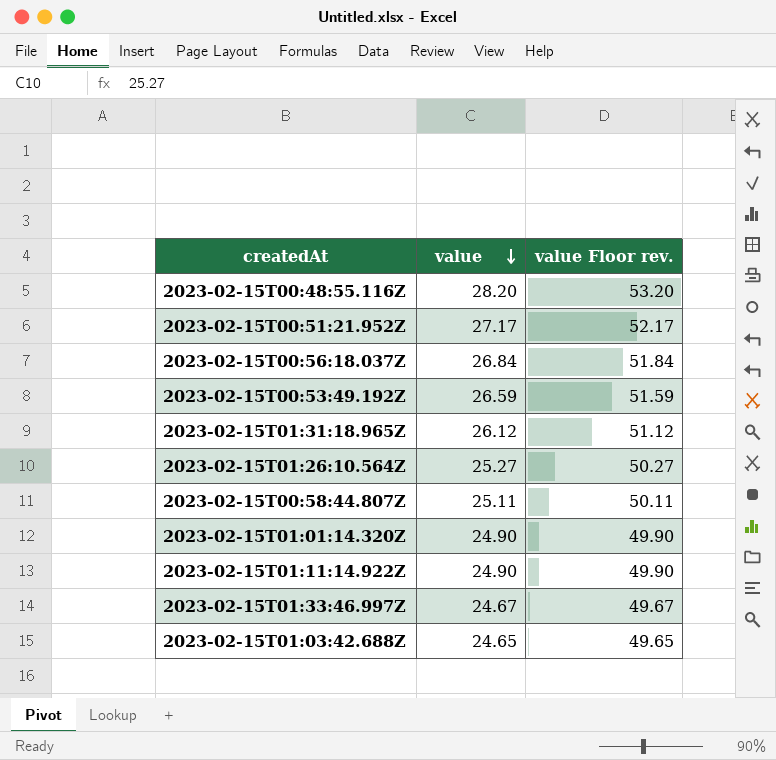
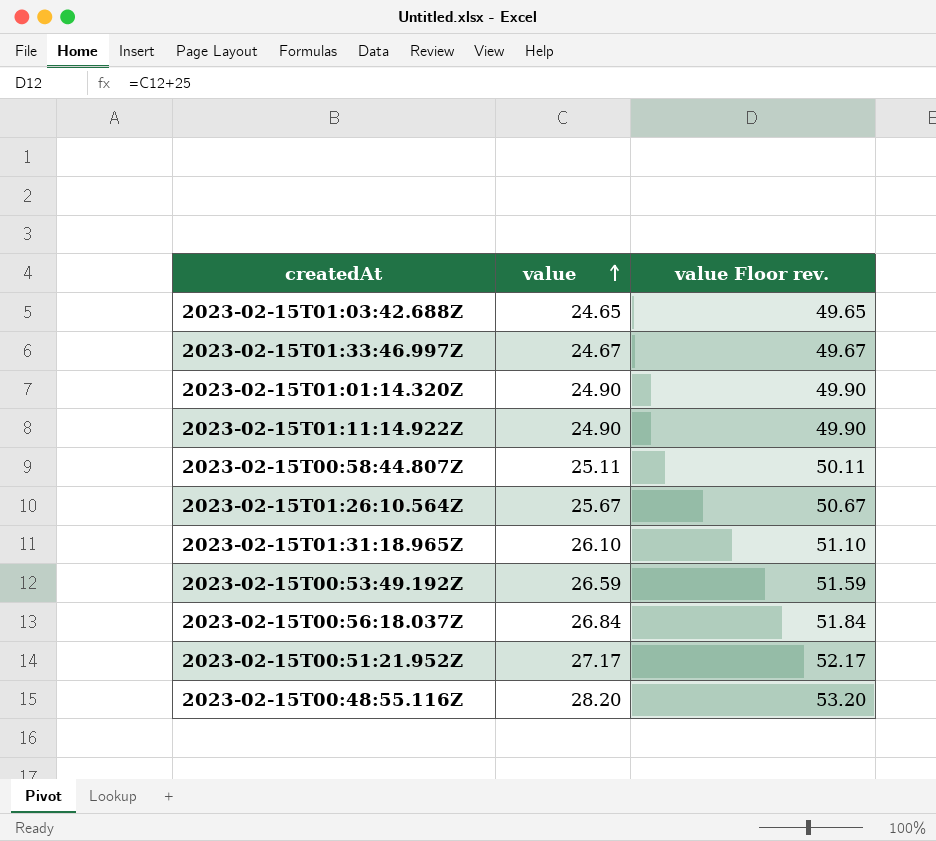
row order: value descending -> value ascending
2023-02-15T01:26:10.564Z | value: 25.27 -> 25.67
2023-02-15T01:26:10.564Z | value Floor rev.: 50.27 -> 50.67
2023-02-15T01:31:18.965Z | value: 26.12 -> 26.10
2023-02-15T01:31:18.965Z | value Floor rev.: 51.12 -> 51.10

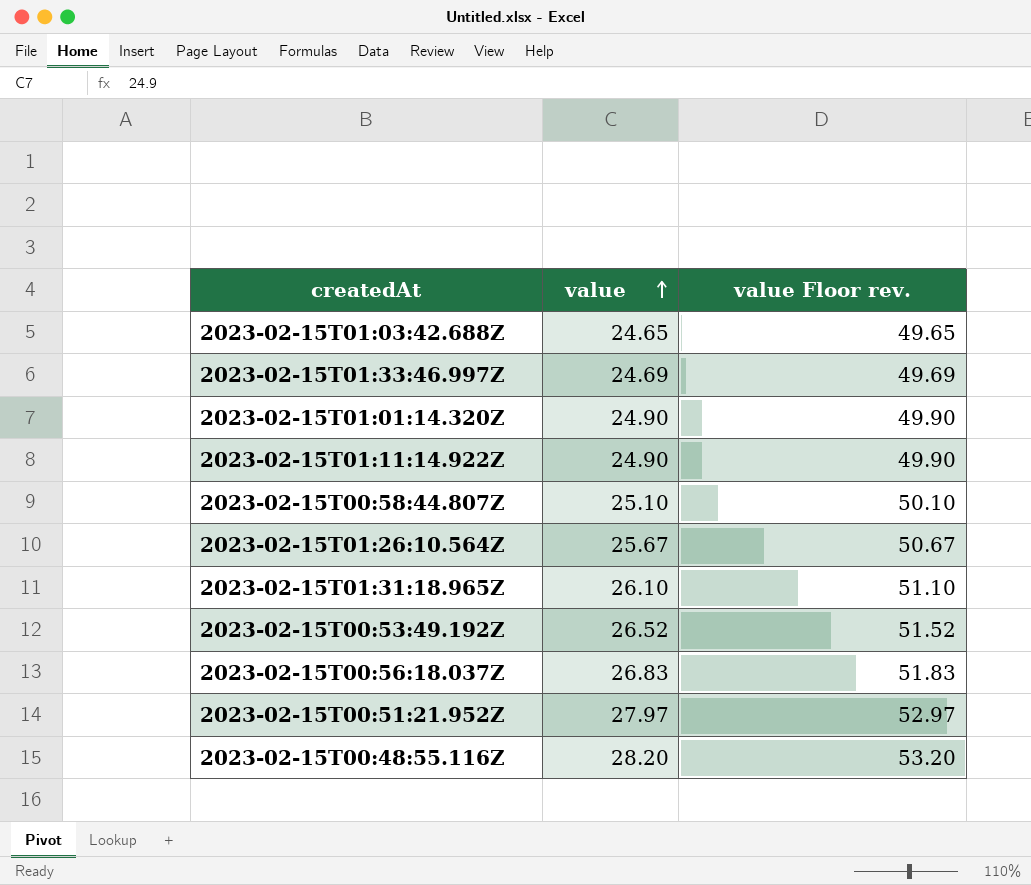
2023-02-15T01:33:46.997Z | value: 24.67 -> 24.69
2023-02-15T01:33:46.997Z | value Floor rev.: 49.67 -> 49.69
2023-02-15T00:58:44.807Z | value: 25.11 -> 25.10
2023-02-15T00:58:44.807Z | value Floor rev.: 50.11 -> 50.10
2023-02-15T00:53:49.192Z | value: 26.59 -> 26.52
2023-02-15T00:53:49.192Z | value Floor rev.: 51.59 -> 51.52
2023-02-15T00:56:18.037Z | value: 26.84 -> 26.83
2023-02-15T00:56:18.037Z | value Floor rev.: 51.84 -> 51.83
2023-02-15T00:51:21.952Z | value: 27.17 -> 27.97
2023-02-15T00:51:21.952Z | value Floor rev.: 52.17 -> 52.97

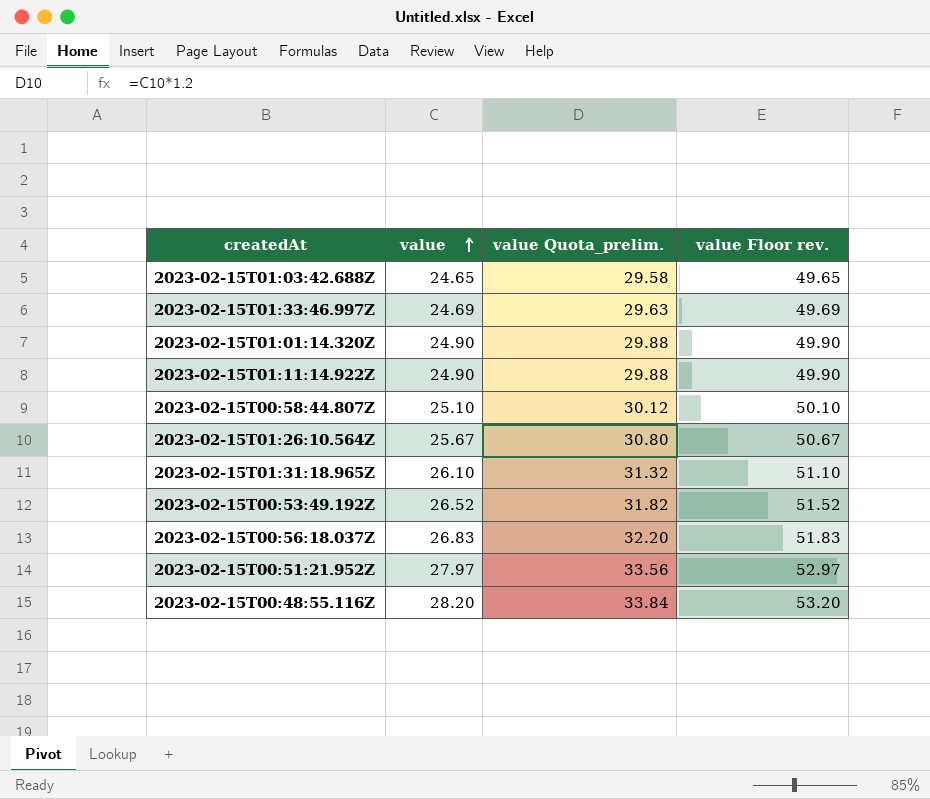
column value Quota_prelim. | formula: none -> [value] * 1.2

